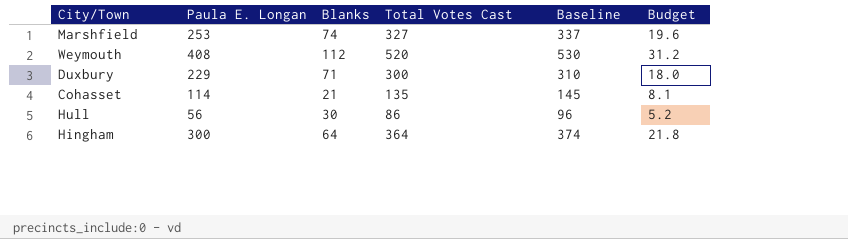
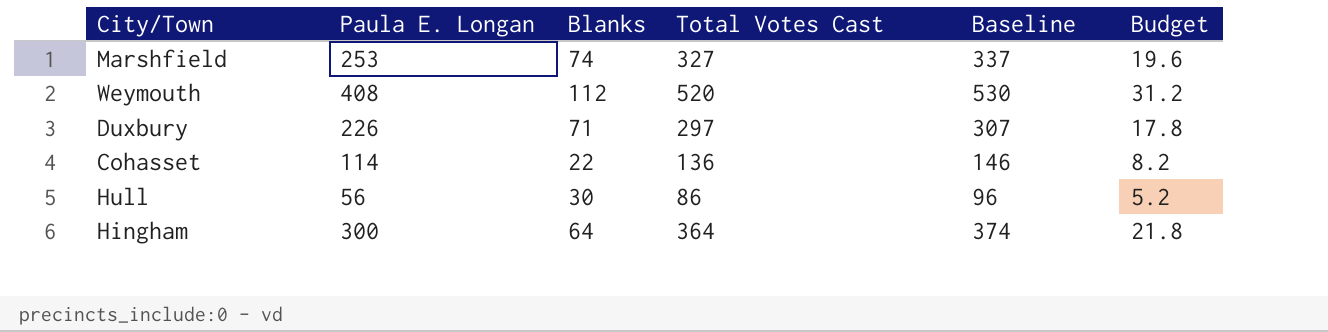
Duxbury | Paula E. Longan: 229 -> 226
Duxbury | Total Votes Cast: 300 -> 297
Duxbury | Baseline: 310 -> 307
Duxbury | Budget: 18.0 -> 17.8
Cohasset | Blanks: 21 -> 22
Cohasset | Total Votes Cast: 135 -> 136
Cohasset | Baseline: 145 -> 146
Cohasset | Budget: 8.1 -> 8.2

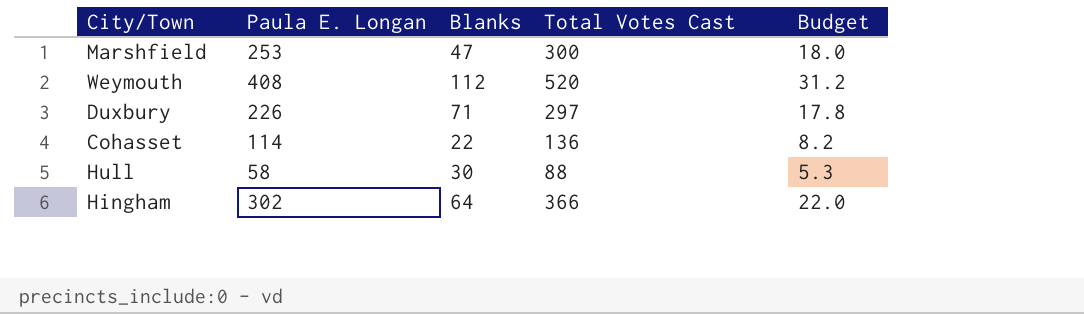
column Baseline | formula: [Total Votes Cast] + 10 -> none
Marshfield | Blanks: 74 -> 47
Marshfield | Total Votes Cast: 327 -> 300
Marshfield | Budget: 19.6 -> 18.0
Hull | Paula E. Longan: 56 -> 58
Hull | Total Votes Cast: 86 -> 88
Hull | Budget: 5.2 -> 5.3
Hingham | Paula E. Longan: 300 -> 302
Hingham | Total Votes Cast: 364 -> 366
Hingham | Budget: 21.8 -> 22.0

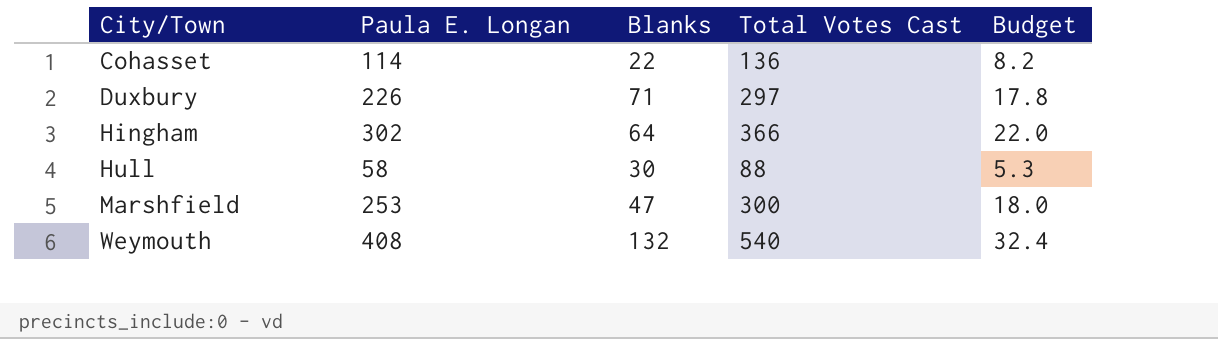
row order: none -> City/Town ascending
Weymouth | Blanks: 112 -> 132
Weymouth | Total Votes Cast: 520 -> 540
Weymouth | Budget: 31.2 -> 32.4

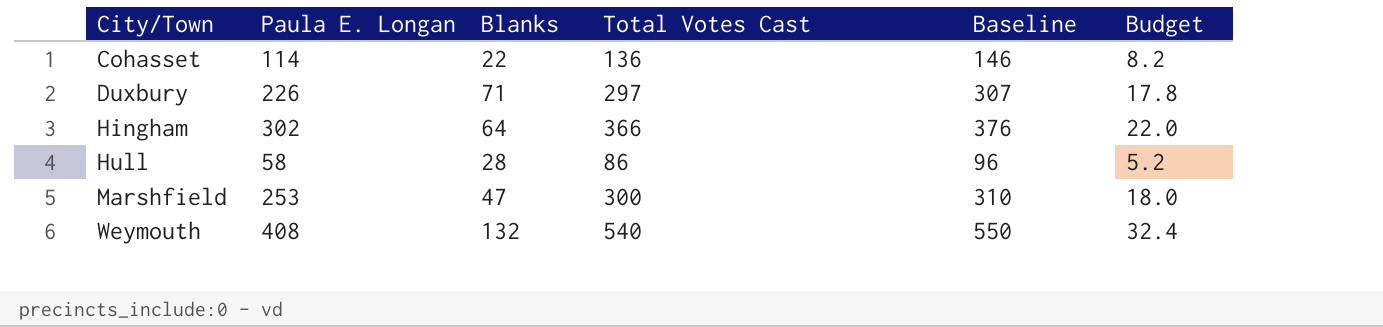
column Baseline | formula: none -> [Total Votes Cast] + 10
Hull | Blanks: 30 -> 28
Hull | Total Votes Cast: 88 -> 86
Hull | Budget: 5.3 -> 5.2

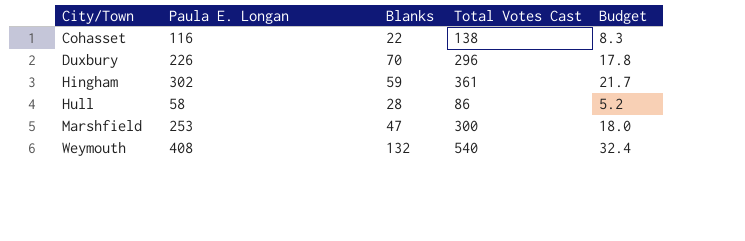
column Baseline | formula: [Total Votes Cast] + 10 -> none
Cohasset | Paula E. Longan: 114 -> 116
Cohasset | Total Votes Cast: 136 -> 138
Cohasset | Budget: 8.2 -> 8.3
Duxbury | Blanks: 71 -> 70
Duxbury | Total Votes Cast: 297 -> 296
Hingham | Blanks: 64 -> 59
Hingham | Total Votes Cast: 366 -> 361
Hingham | Budget: 22.0 -> 21.7

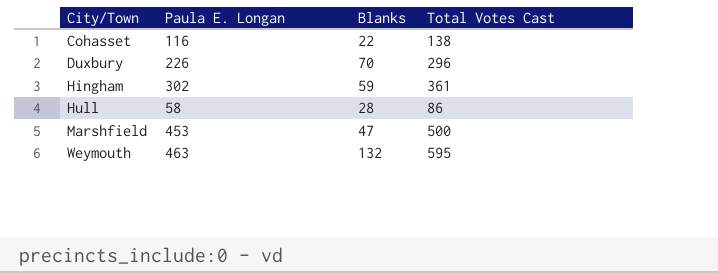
column Budget | formula: [Total Votes Cast] * 0.06 -> none
Marshfield | Paula E. Longan: 253 -> 453
Marshfield | Total Votes Cast: 300 -> 500
Weymouth | Paula E. Longan: 408 -> 463
Weymouth | Total Votes Cast: 540 -> 595

